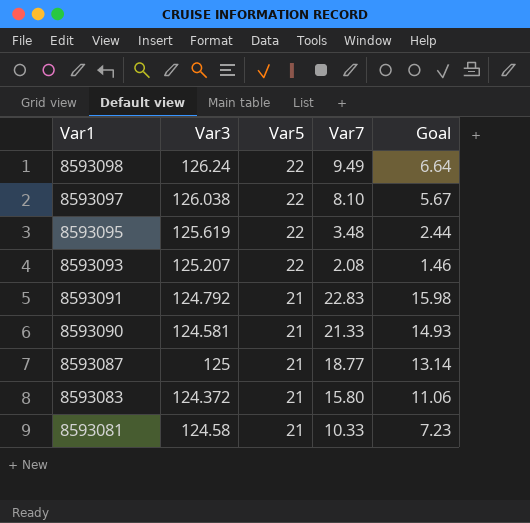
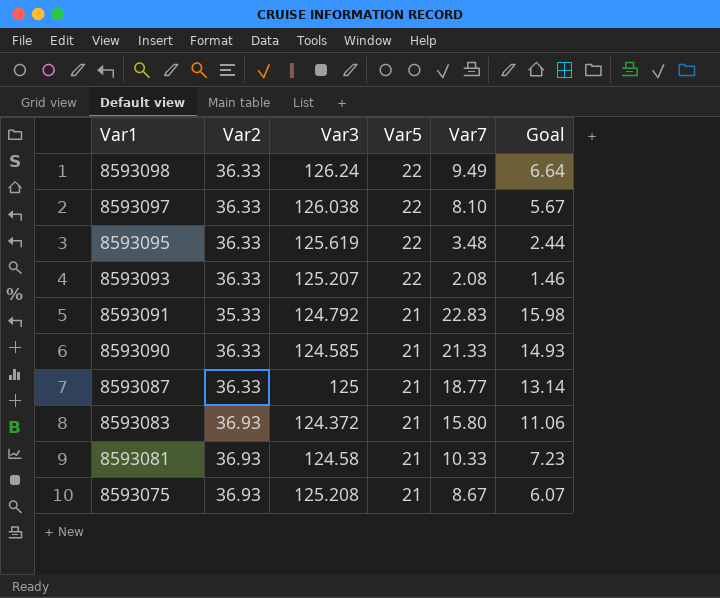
column Var2 | position: none -> 2
8593090 | Var3: 124.581 -> 124.585
row 8593075: none -> 36.93 | 125.208 | 21 | 8.67 | 6.07

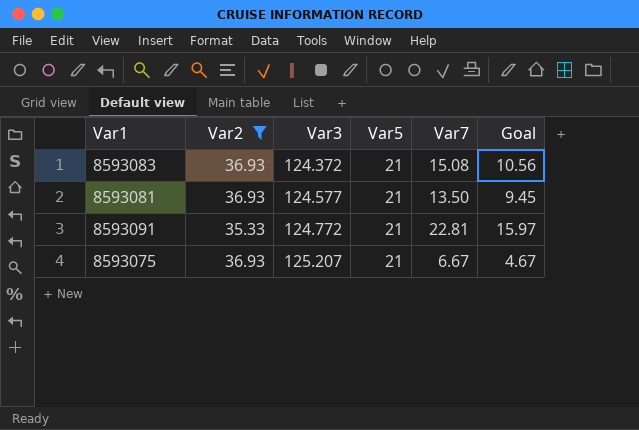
filter: none -> Var2 != 36.33
row order: Var1 descending -> Var3 ascending
8593083 | Var7: 15.80 -> 15.08
8593083 | Goal: 11.06 -> 10.56
8593081 | Var3: 124.58 -> 124.577
8593081 | Var7: 10.33 -> 13.50
8593081 | Goal: 7.23 -> 9.45
8593091 | Var3: 124.792 -> 124.772
8593091 | Var7: 22.83 -> 22.81
8593091 | Goal: 15.98 -> 15.97
8593075 | Var3: 125.208 -> 125.207
8593075 | Var7: 8.67 -> 6.67
8593075 | Goal: 6.07 -> 4.67

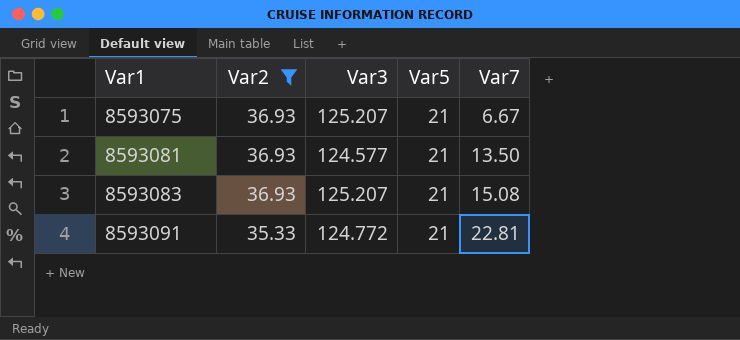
row order: Var3 ascending -> Var1 ascending
column Goal | formula: [Var7] * 0.7 -> none
8593083 | Var3: 124.372 -> 125.207

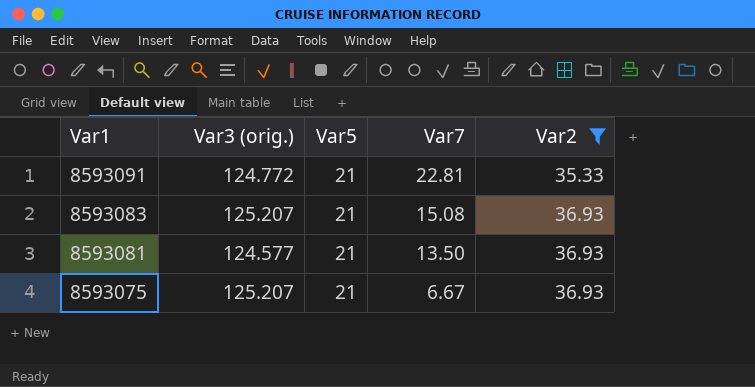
row order: Var1 ascending -> Var1 descending
column name: Var3 -> Var3 (orig.)
column Var2 | position: 2 -> 5

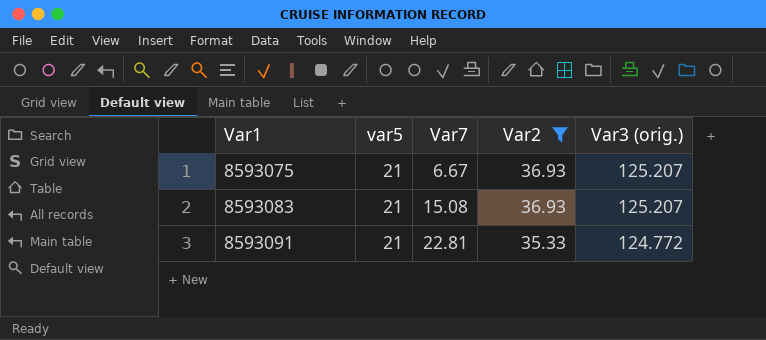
row order: Var1 descending -> Var1 ascending
column name: Var5 -> var5
column Var3 (orig.) | position: 2 -> 5
row 8593081: 124.577 | 21 | 13.50 | 36.93 -> none

